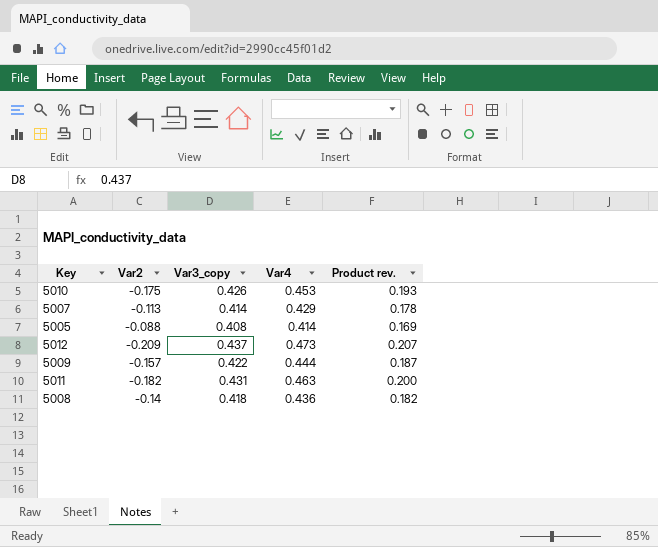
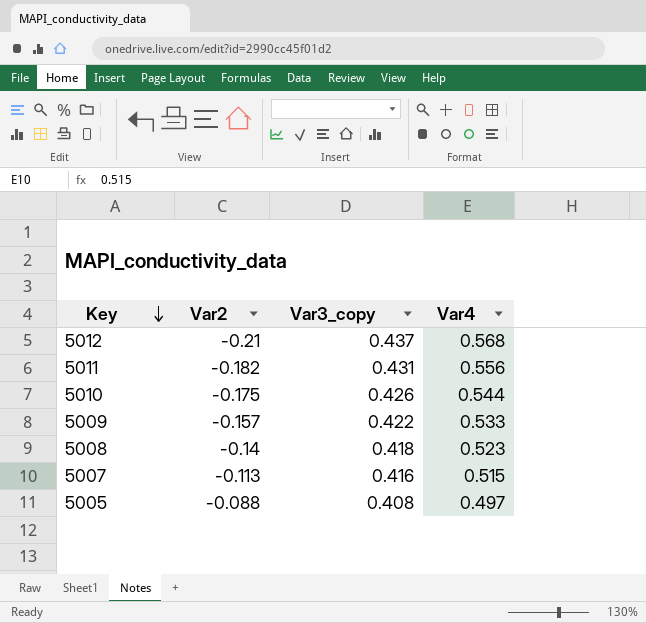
row order: none -> Key descending
column Product rev. | formula: [Var3_copy] * [Var4] -> none
5012 | Var2: -0.209 -> -0.21
5012 | Var4: 0.473 -> 0.568
5011 | Var4: 0.463 -> 0.556
5010 | Var4: 0.453 -> 0.544
5009 | Var4: 0.444 -> 0.533
5008 | Var4: 0.436 -> 0.523
5007 | Var3_copy: 0.414 -> 0.416
5007 | Var4: 0.429 -> 0.515
5005 | Var4: 0.414 -> 0.497

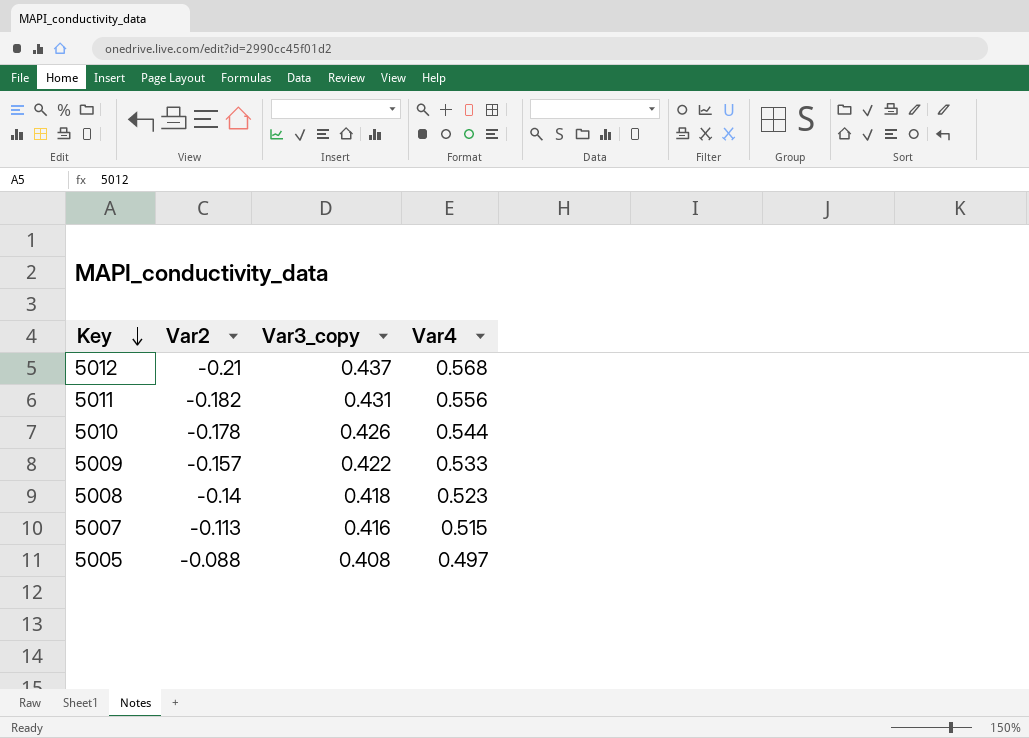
5010 | Var2: -0.175 -> -0.178

